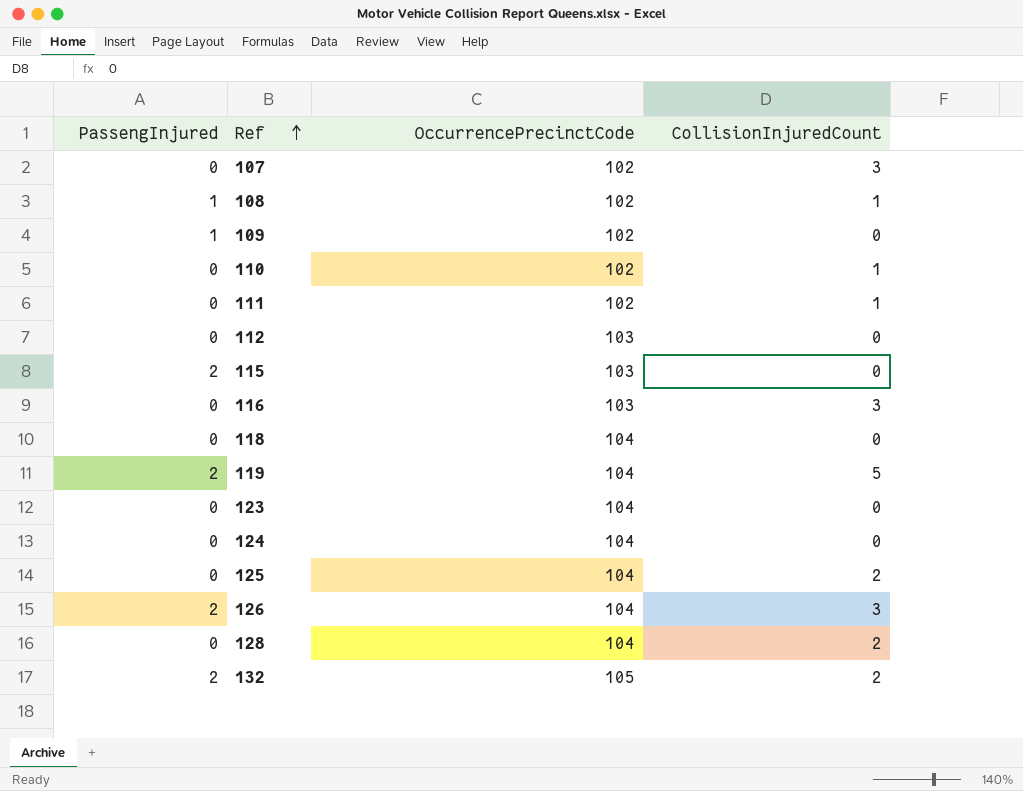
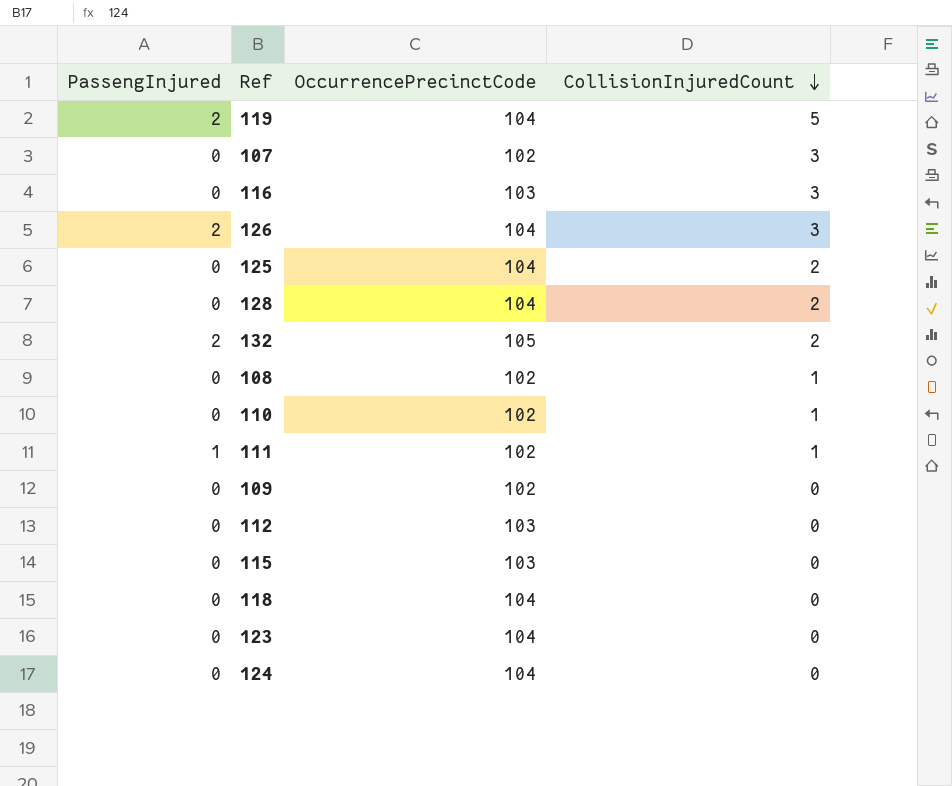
row order: Ref ascending -> CollisionInjuredCount descending
108 | PassengInjured: 1 -> 0
111 | PassengInjured: 0 -> 1
109 | PassengInjured: 1 -> 0
115 | PassengInjured: 2 -> 0

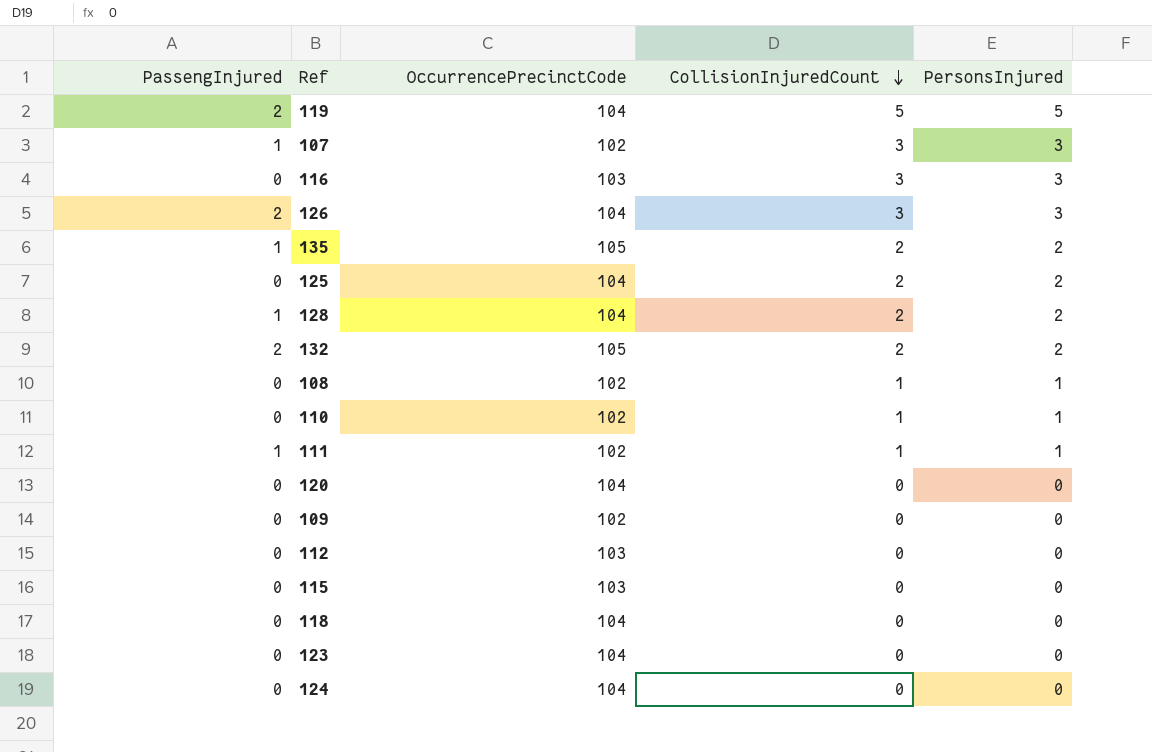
column PersonsInjured | position: none -> 5
107 | PassengInjured: 0 -> 1
row 135: none -> 1 | 105 | 2 | 2
128 | PassengInjured: 0 -> 1
row 120: none -> 0 | 104 | 0 | 0

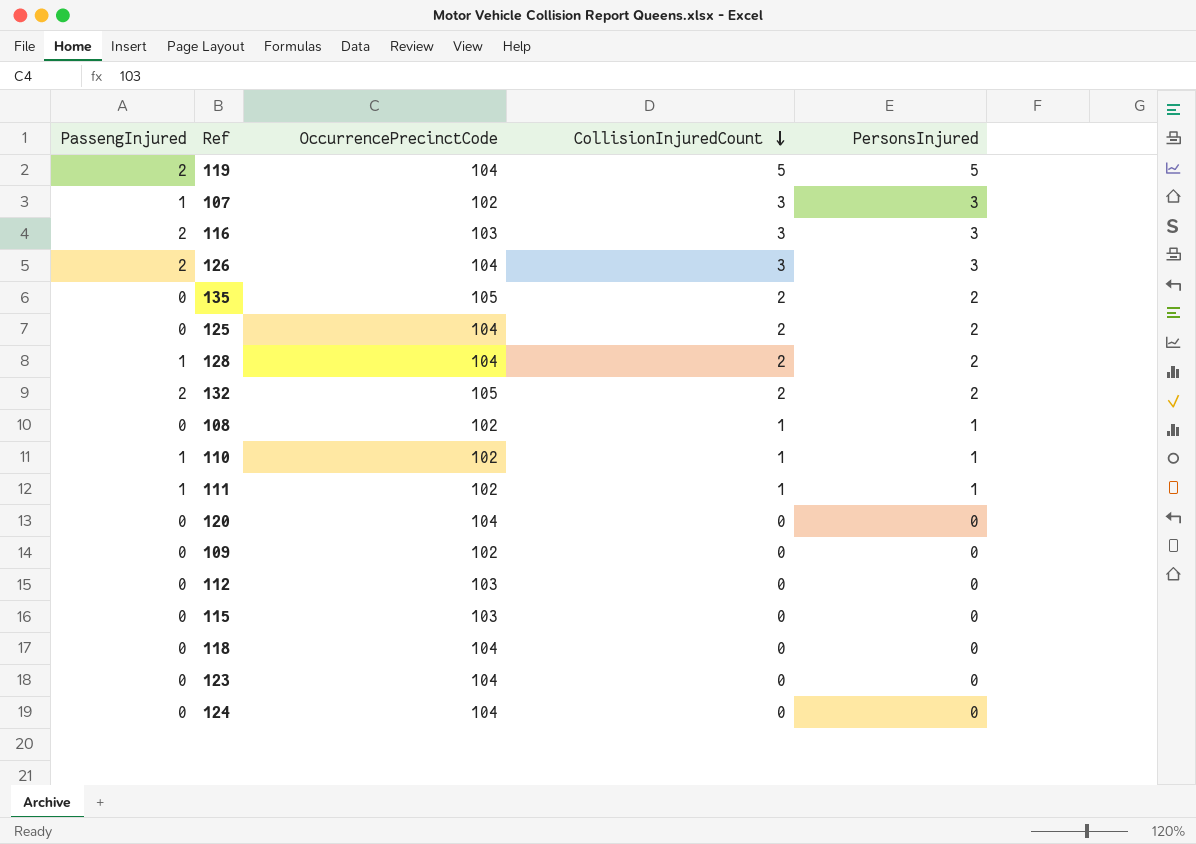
116 | PassengInjured: 0 -> 2
135 | PassengInjured: 1 -> 0
110 | PassengInjured: 0 -> 1

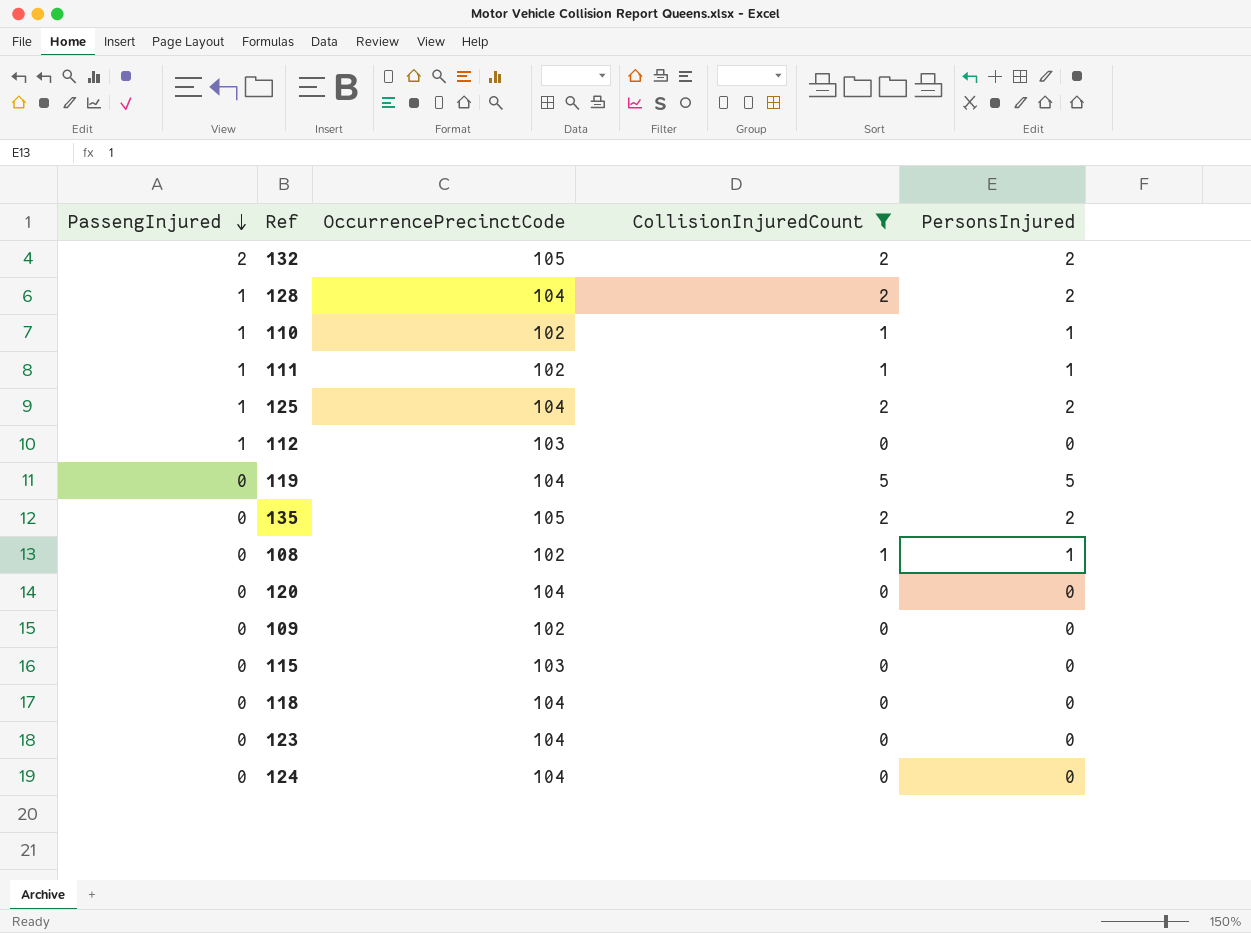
filter: none -> CollisionInjuredCount != 3
row order: CollisionInjuredCount descending -> PassengInjured descending
125 | PassengInjured: 0 -> 1
112 | PassengInjured: 0 -> 1
119 | PassengInjured: 2 -> 0

